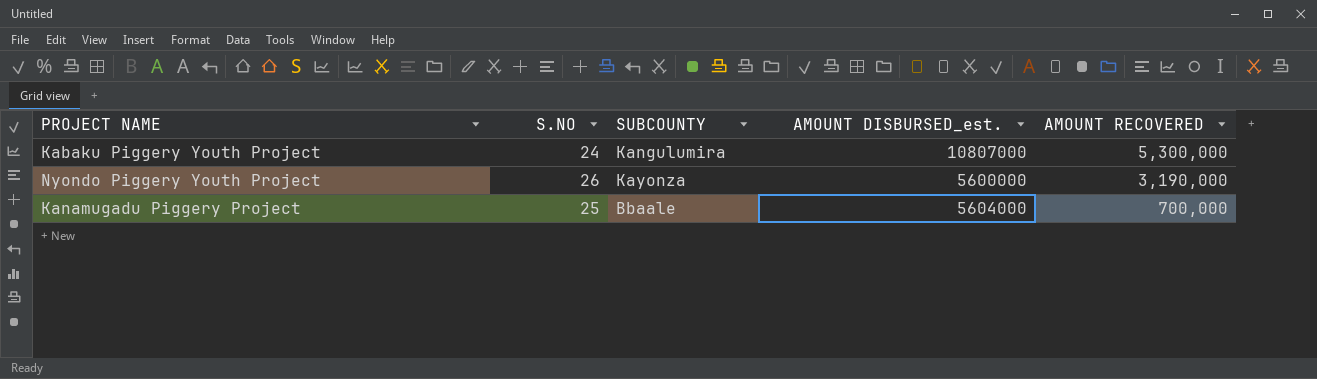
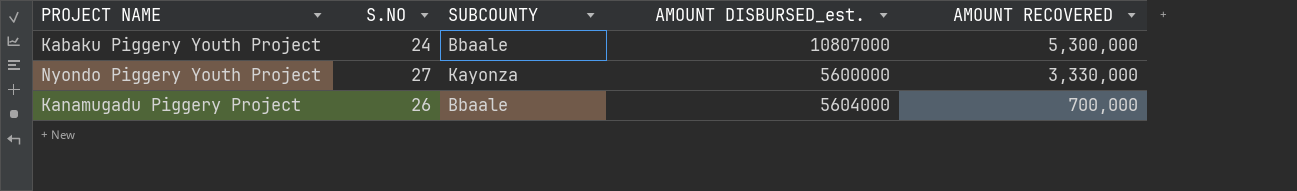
Kabaku Piggery Youth Project | SUBCOUNTY: Kangulumira -> Bbaale
Nyondo Piggery Youth Project | S.NO: 26 -> 27
Nyondo Piggery Youth Project | AMOUNT RECOVERED: 3,190,000 -> 3,330,000
Kanamugadu Piggery Project | S.NO: 25 -> 26

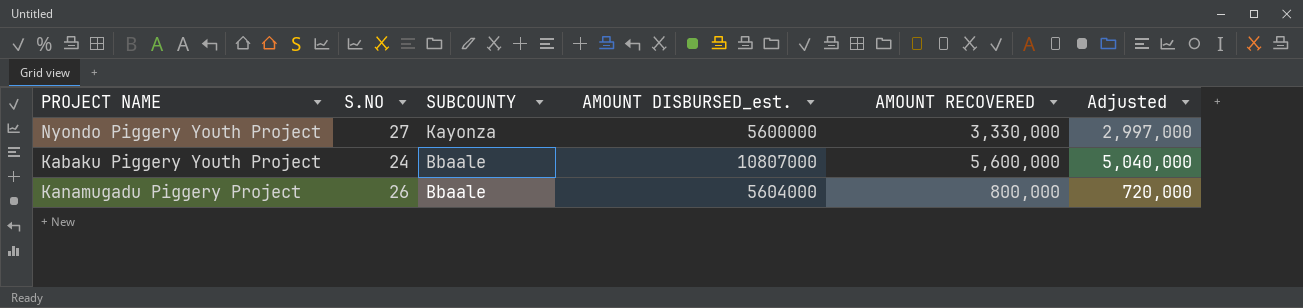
row order: AMOUNT RECOVERED descending -> SUBCOUNTY descending
column Adjusted | formula: none -> [AMOUNT RECOVERED] * 0.9
Kabaku Piggery Youth Project | AMOUNT RECOVERED: 5,300,000 -> 5,600,000
Kanamugadu Piggery Project | AMOUNT RECOVERED: 700,000 -> 800,000

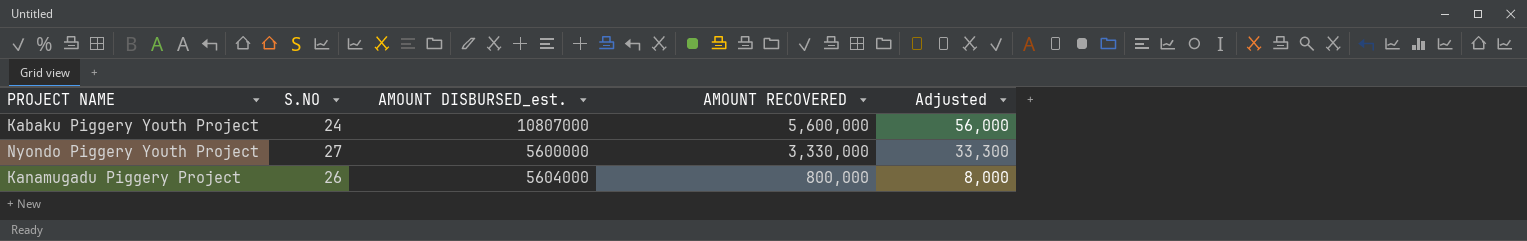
row order: SUBCOUNTY descending -> AMOUNT RECOVERED descending
column SUBCOUNTY | position: 3 -> none
column Adjusted | formula: [AMOUNT RECOVERED] * 0.9 -> [AMOUNT RECOVERED] * 0.01

